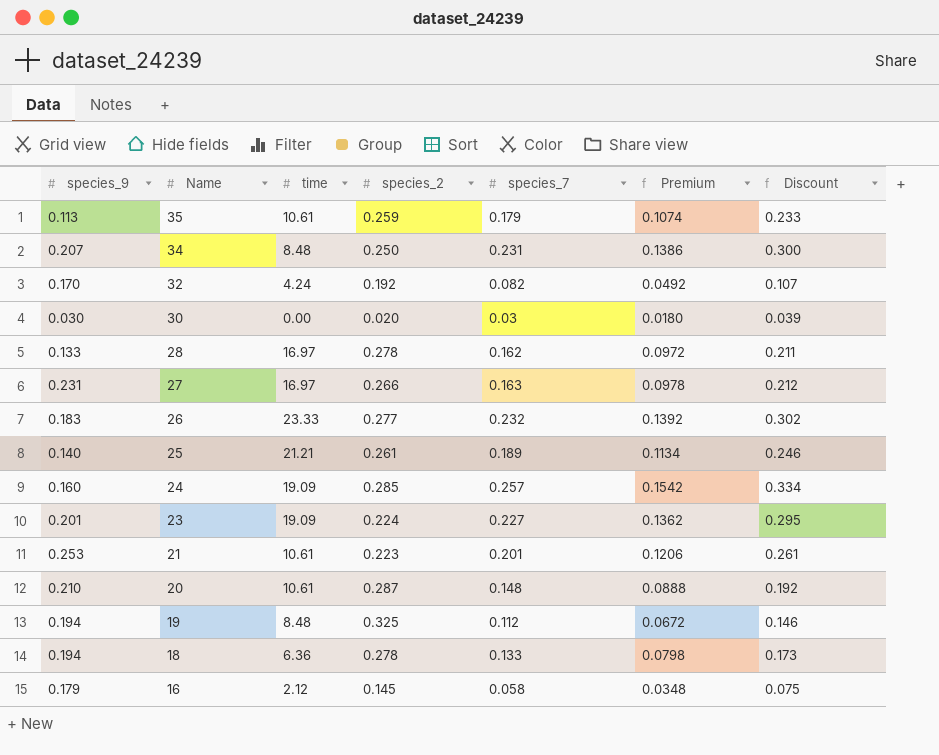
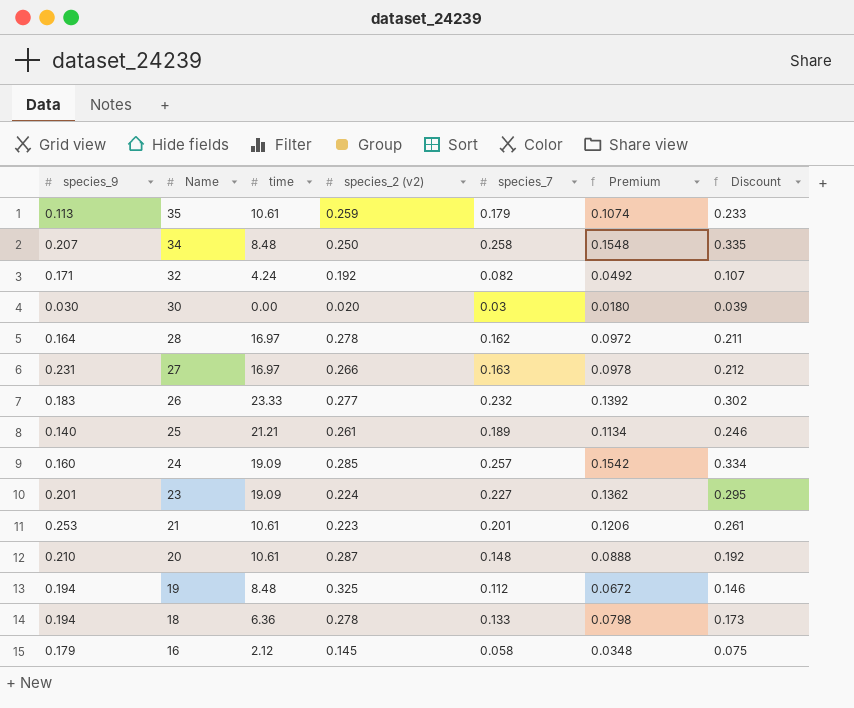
column name: species_2 -> species_2 (v2)
34 | species_7: 0.231 -> 0.258
34 | Premium: 0.1386 -> 0.1548
34 | Discount: 0.300 -> 0.335
32 | species_9: 0.170 -> 0.171
28 | species_9: 0.133 -> 0.164

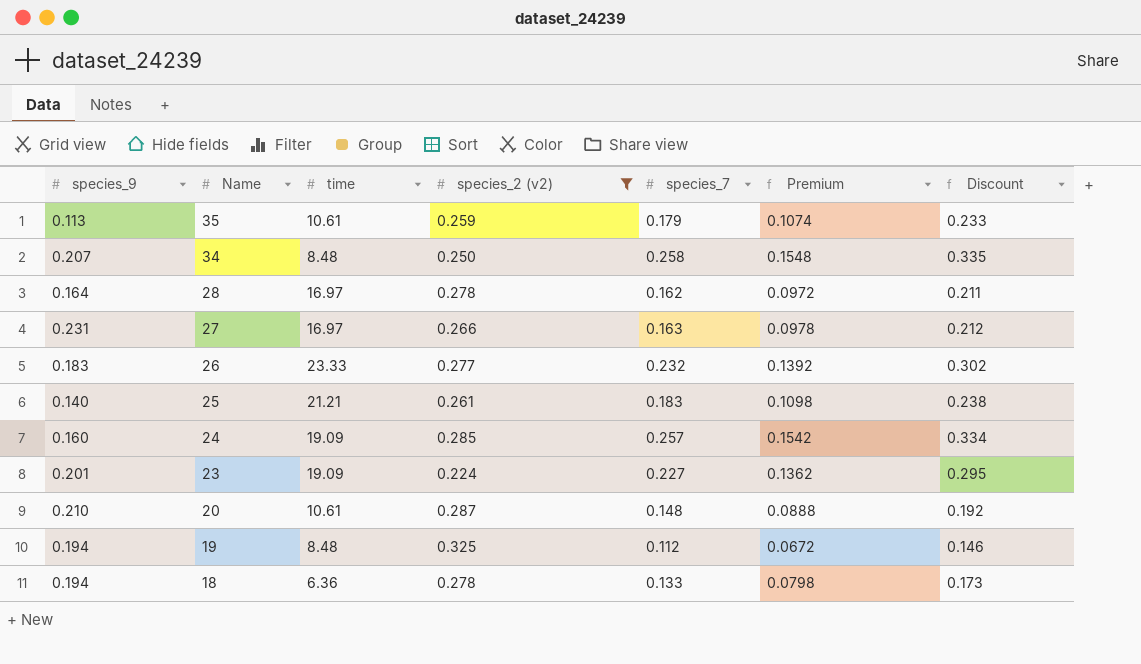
filter: none -> species_2 (v2) >= 0.224
25 | species_7: 0.189 -> 0.183
25 | Premium: 0.1134 -> 0.1098
25 | Discount: 0.246 -> 0.238

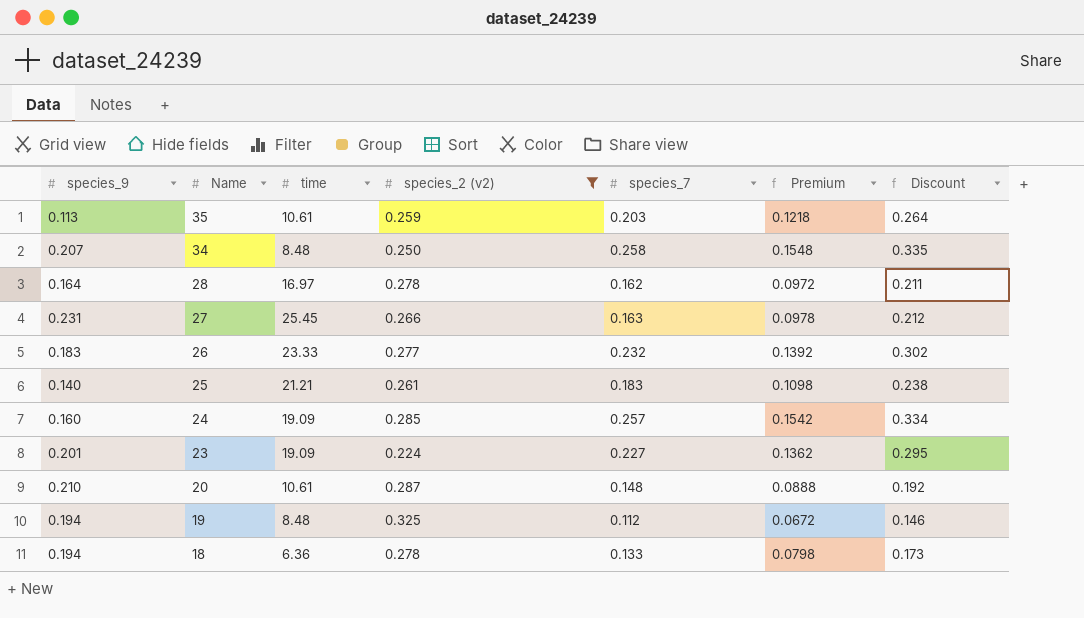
35 | species_7: 0.179 -> 0.203
35 | Premium: 0.1074 -> 0.1218
35 | Discount: 0.233 -> 0.264
27 | time: 16.97 -> 25.45

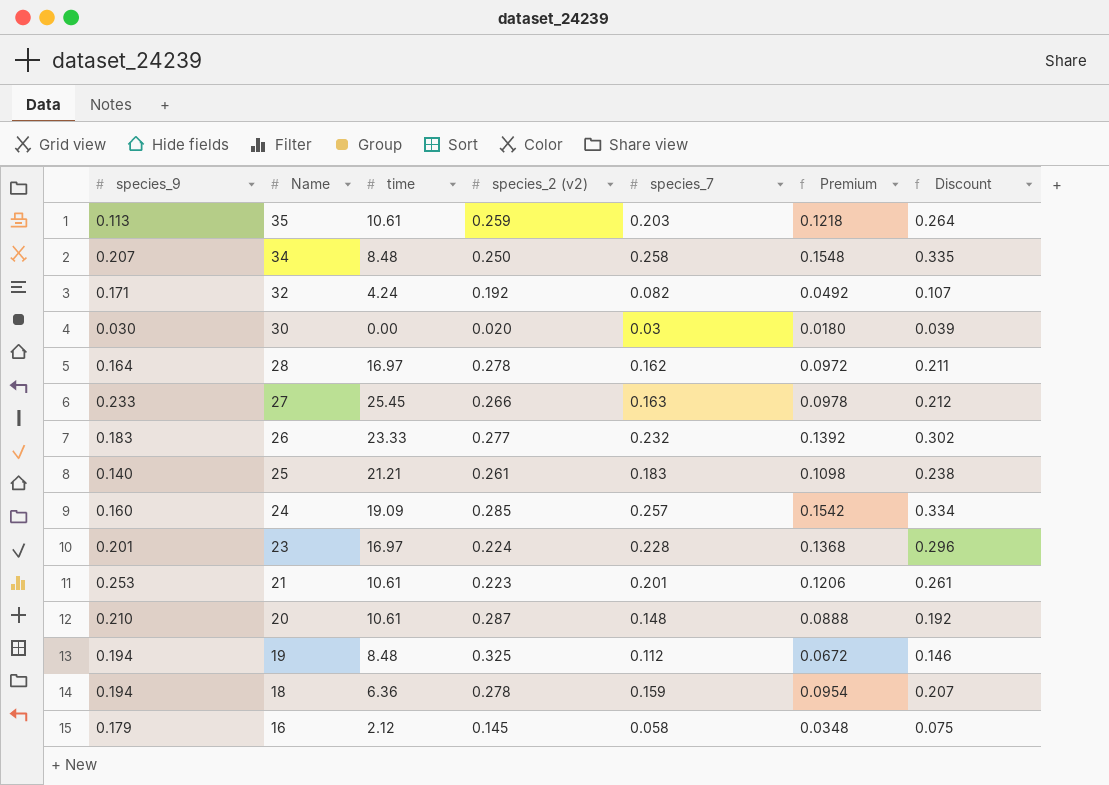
filter: species_2 (v2) >= 0.224 -> none
27 | species_9: 0.231 -> 0.233
23 | time: 19.09 -> 16.97
23 | species_7: 0.227 -> 0.228
23 | Premium: 0.1362 -> 0.1368
23 | Discount: 0.295 -> 0.296
18 | species_7: 0.133 -> 0.159
18 | Premium: 0.0798 -> 0.0954
18 | Discount: 0.173 -> 0.207

